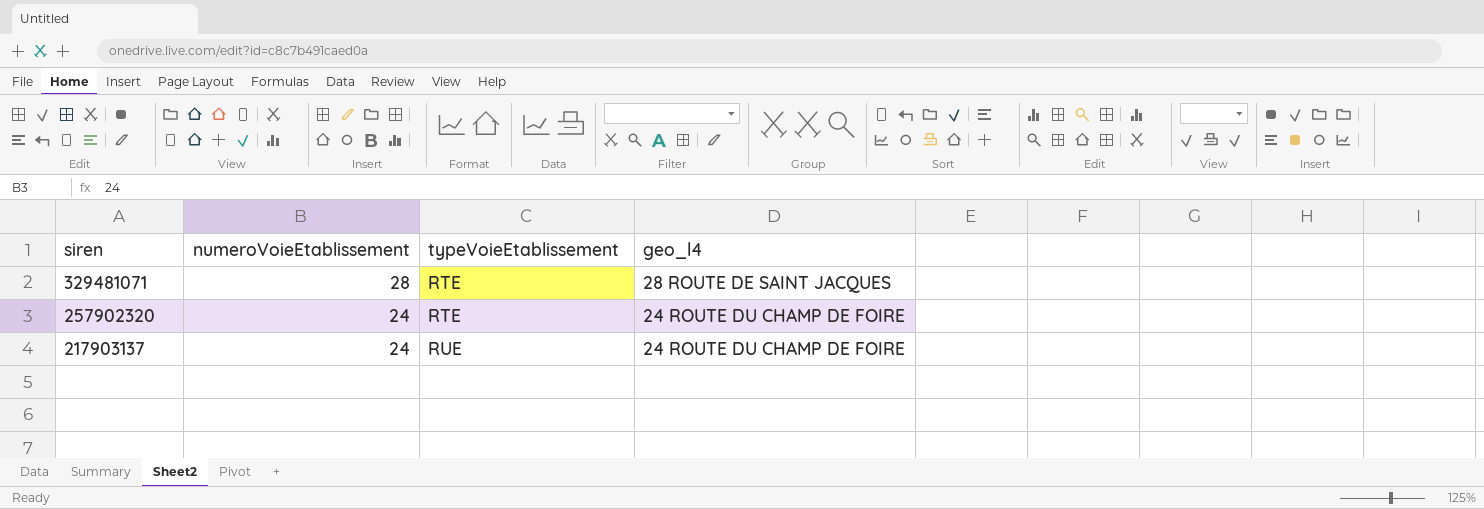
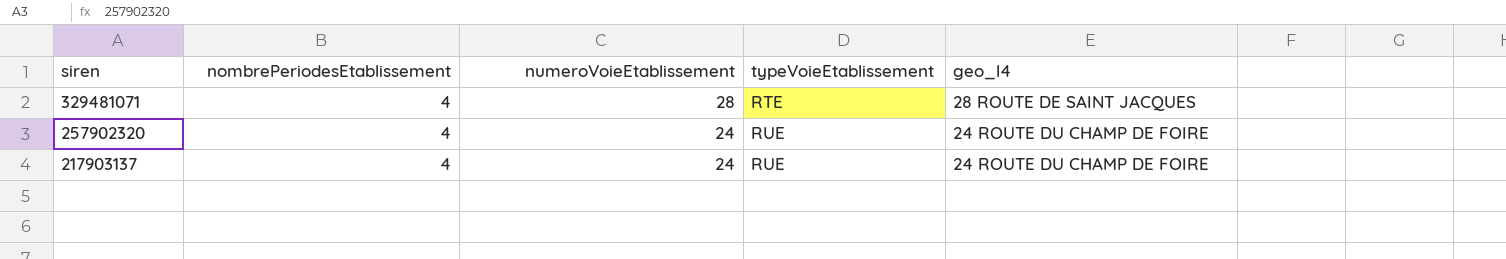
column nombrePeriodesEtablissement | position: none -> 2
257902320 | typeVoieEtablissement: RTE -> RUE

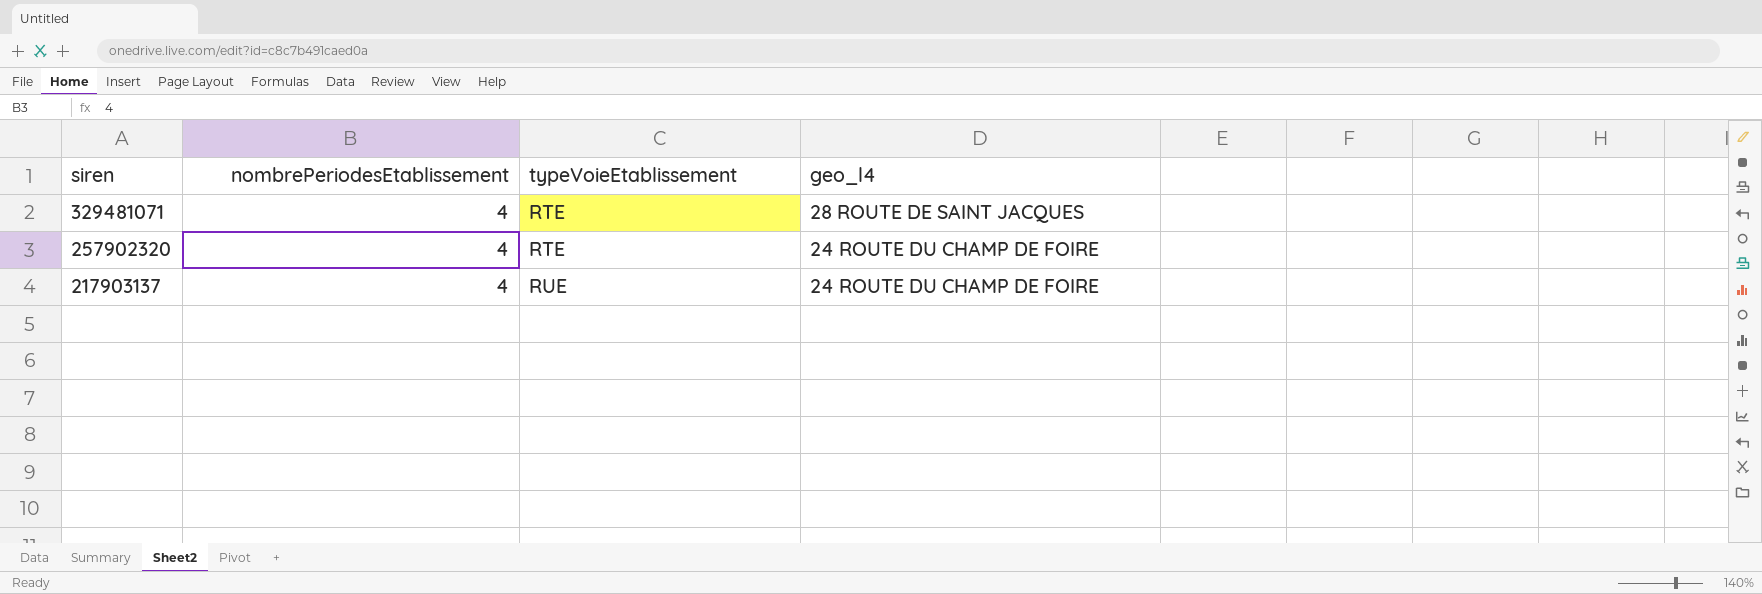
column numeroVoieEtablissement | position: 3 -> none
257902320 | typeVoieEtablissement: RUE -> RTE

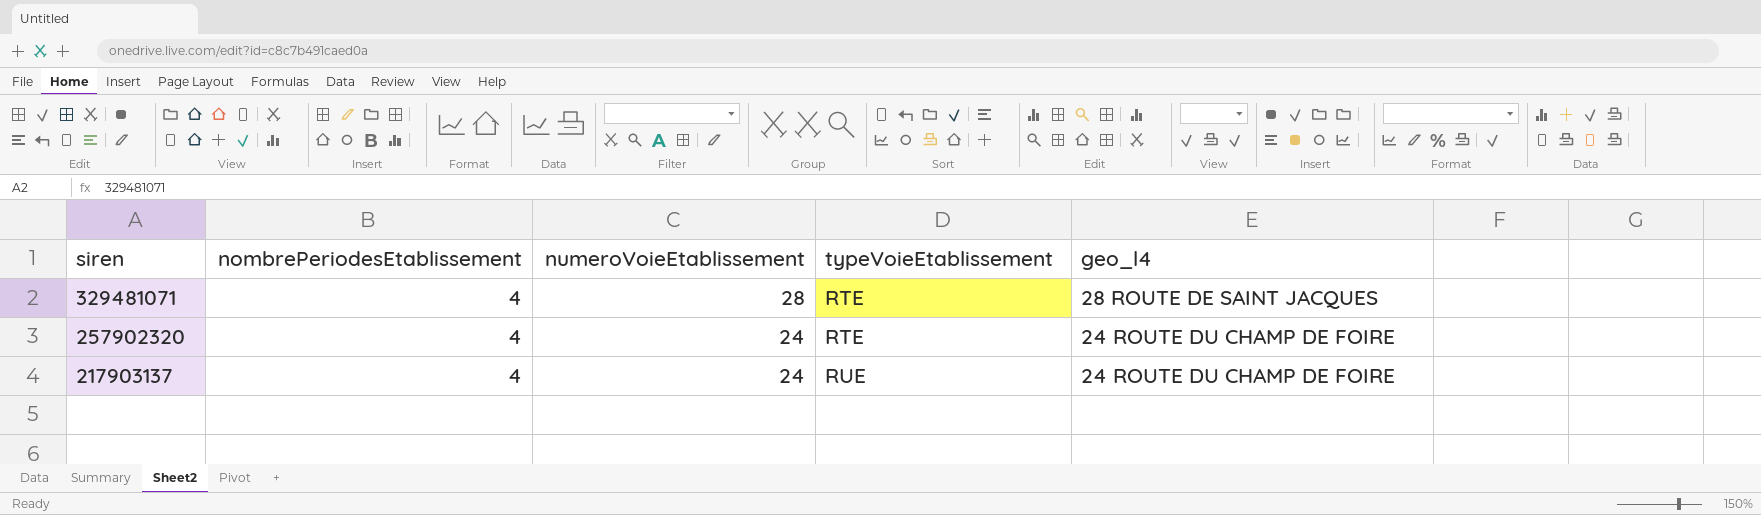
column numeroVoieEtablissement | position: none -> 3

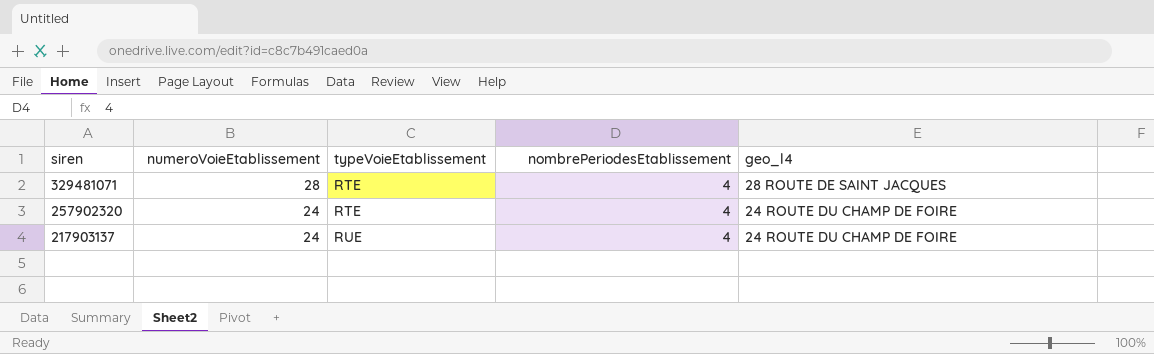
column nombrePeriodesEtablissement | position: 2 -> 4

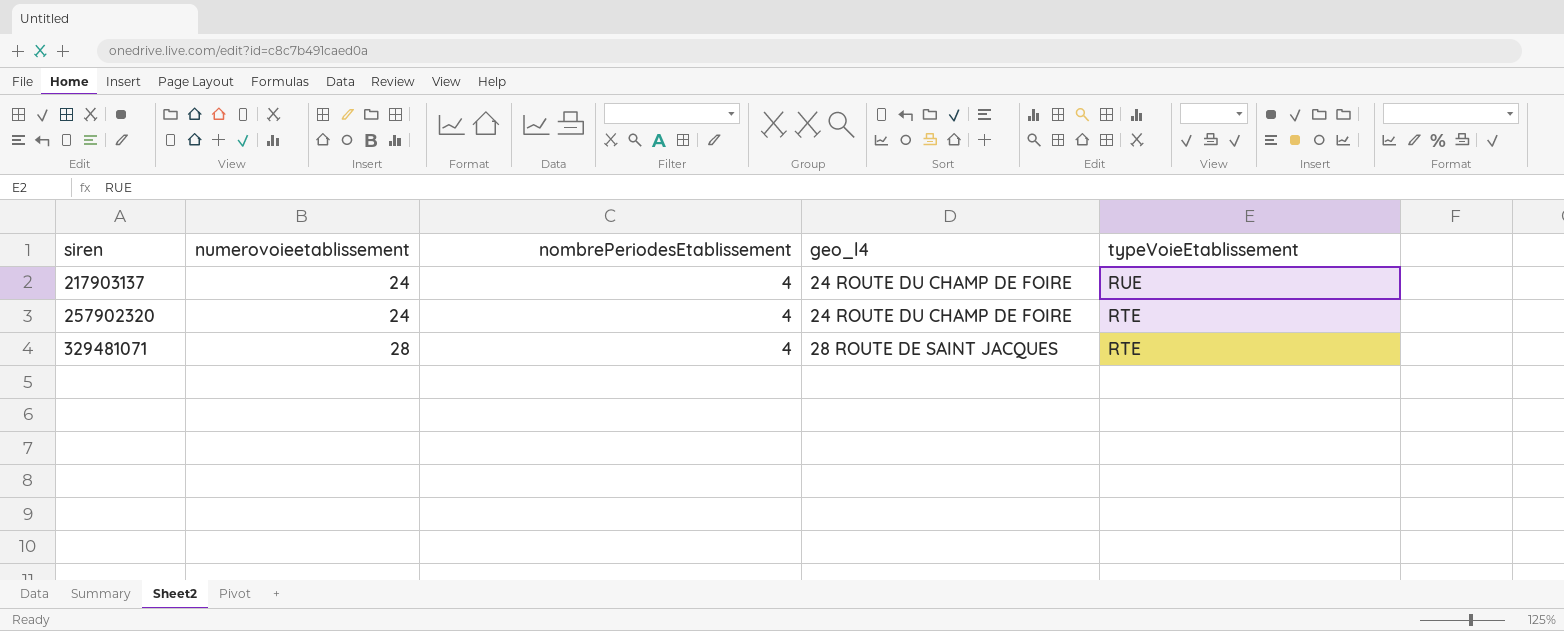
row order: siren descending -> siren ascending
column name: numeroVoieEtablissement -> numerovoieetablissement
column typeVoieEtablissement | position: 3 -> 5

